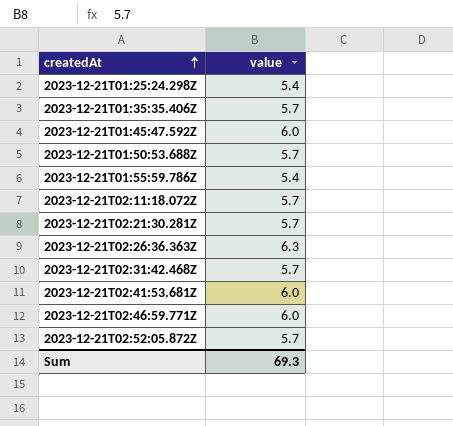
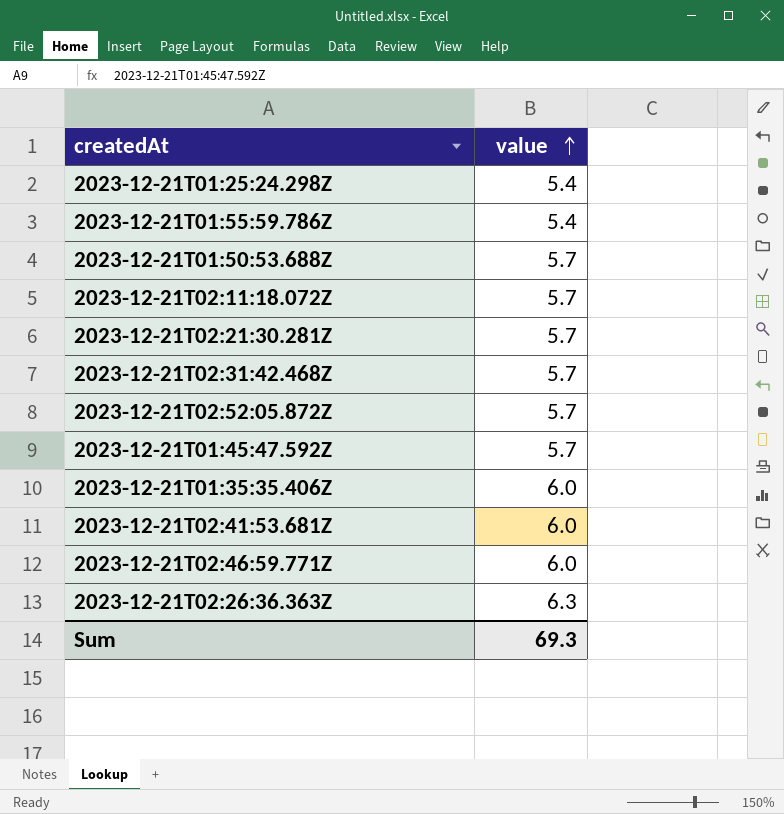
row order: createdAt ascending -> value ascending
2023-12-21T01:45:47.592Z | value: 6.0 -> 5.7
2023-12-21T01:35:35.406Z | value: 5.7 -> 6.0

